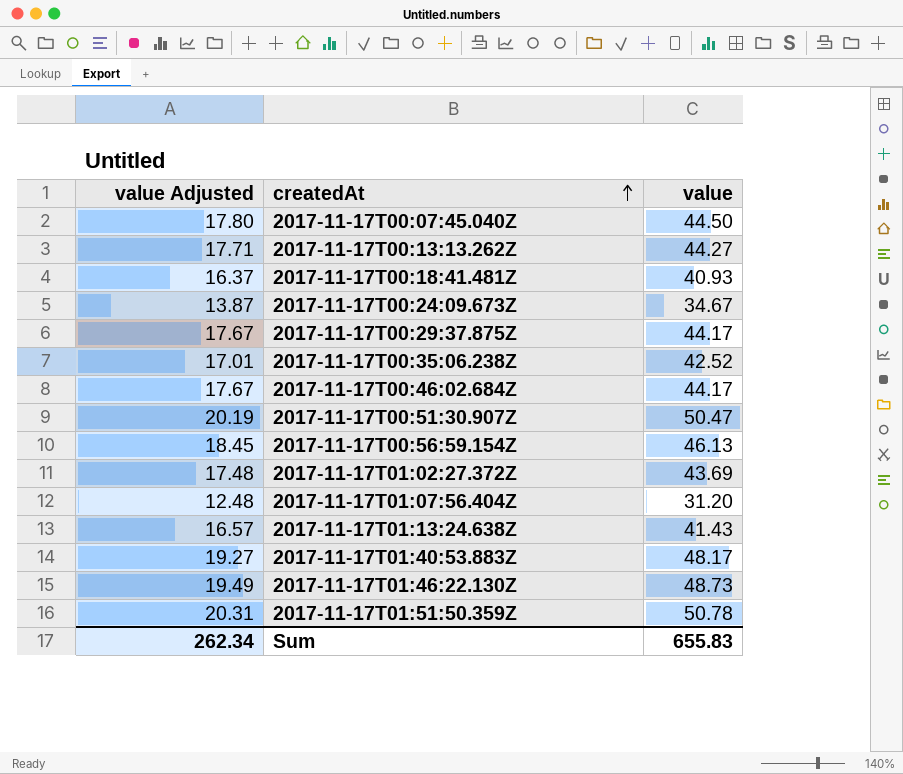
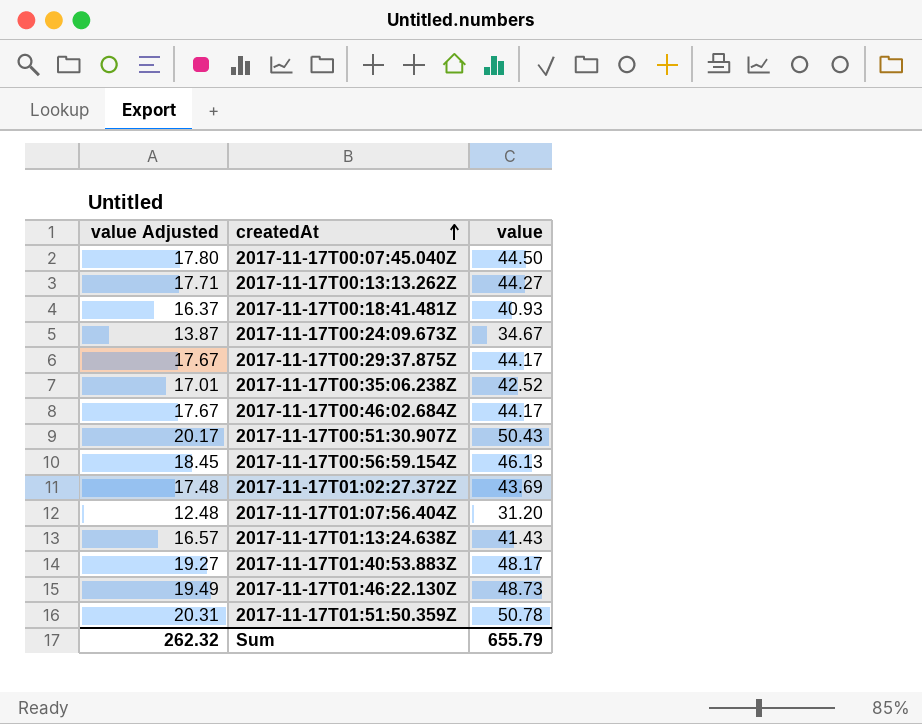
2017-11-17T00:51:30.907Z | value Adjusted: 20.19 -> 20.17
2017-11-17T00:51:30.907Z | value: 50.47 -> 50.43
Sum | value Adjusted: 262.34 -> 262.32
Sum | value: 655.83 -> 655.79

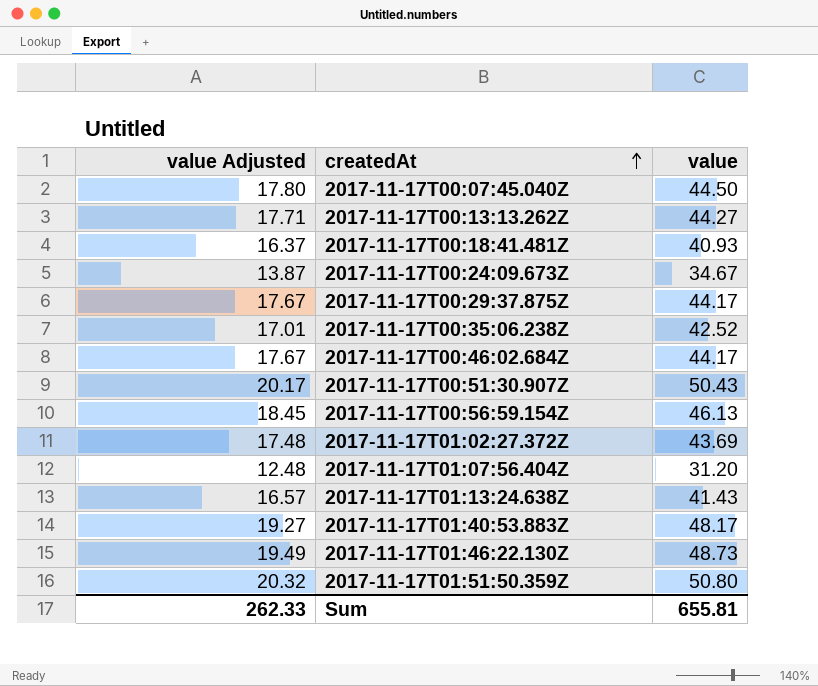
2017-11-17T01:51:50.359Z | value Adjusted: 20.31 -> 20.32
2017-11-17T01:51:50.359Z | value: 50.78 -> 50.80
Sum | value Adjusted: 262.32 -> 262.33
Sum | value: 655.79 -> 655.81

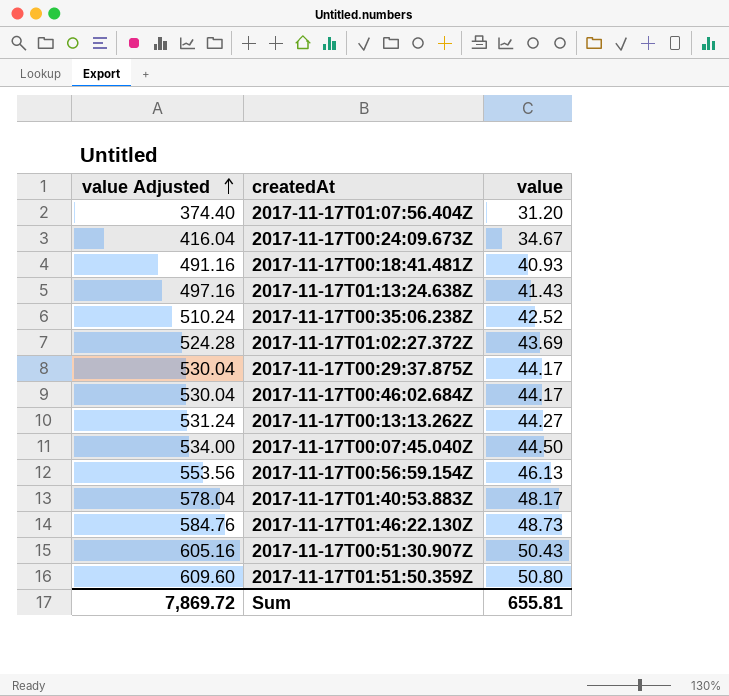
row order: createdAt ascending -> value Adjusted ascending
column value Adjusted | formula: [value] * 0.4 -> [value] * 12
Sum | value Adjusted: 262.33 -> 7,869.72

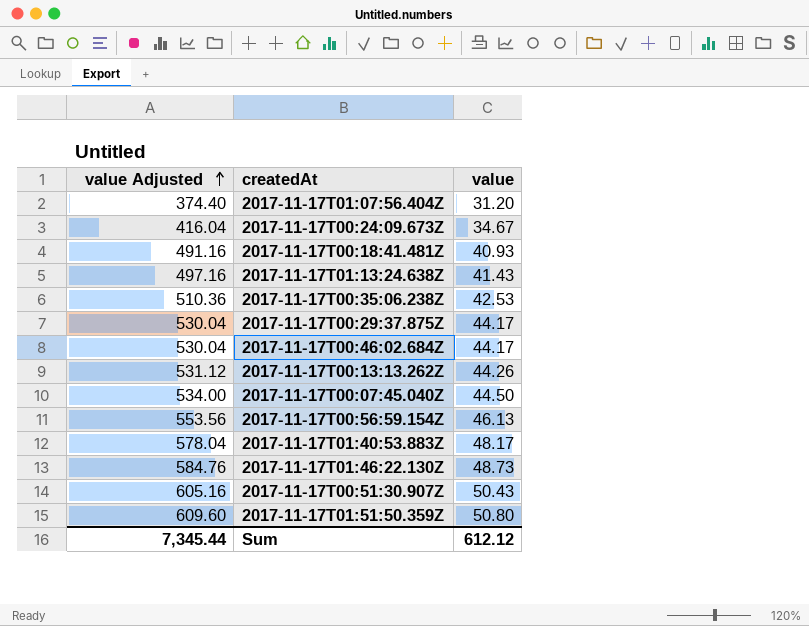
row 2017-11-17T01:02:27.372Z: 524.28 | 43.69 -> none
2017-11-17T00:35:06.238Z | value Adjusted: 510.24 -> 510.36
2017-11-17T00:35:06.238Z | value: 42.52 -> 42.53
2017-11-17T00:13:13.262Z | value Adjusted: 531.24 -> 531.12
2017-11-17T00:13:13.262Z | value: 44.27 -> 44.26
Sum | value Adjusted: 7,869.72 -> 7,345.44
Sum | value: 655.81 -> 612.12

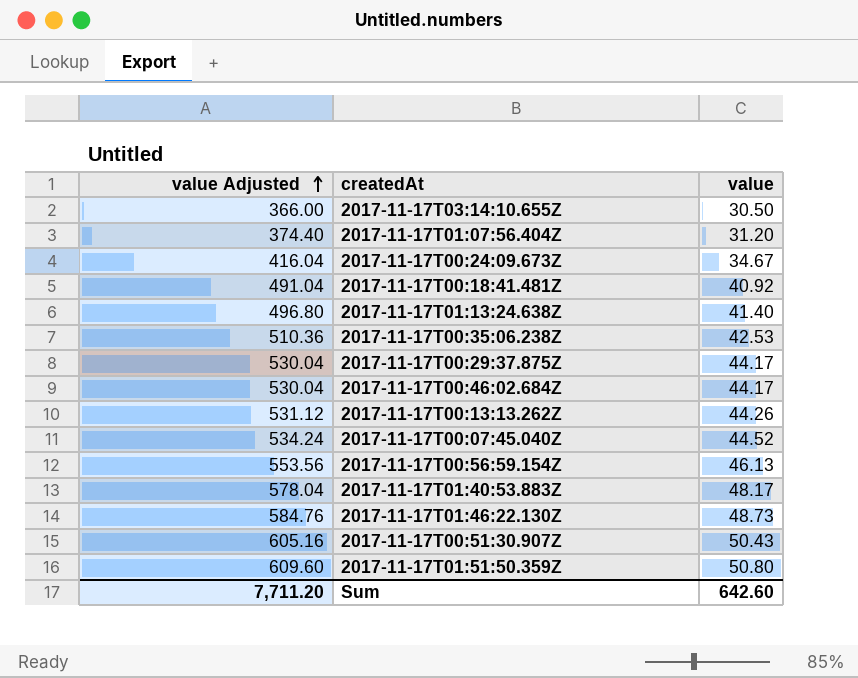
row 2017-11-17T03:14:10.655Z: none -> 366.00 | 30.50
2017-11-17T00:18:41.481Z | value Adjusted: 491.16 -> 491.04
2017-11-17T00:18:41.481Z | value: 40.93 -> 40.92
2017-11-17T01:13:24.638Z | value Adjusted: 497.16 -> 496.80
2017-11-17T01:13:24.638Z | value: 41.43 -> 41.40
2017-11-17T00:07:45.040Z | value Adjusted: 534.00 -> 534.24
2017-11-17T00:07:45.040Z | value: 44.50 -> 44.52
Sum | value Adjusted: 7,345.44 -> 7,711.20
Sum | value: 612.12 -> 642.60

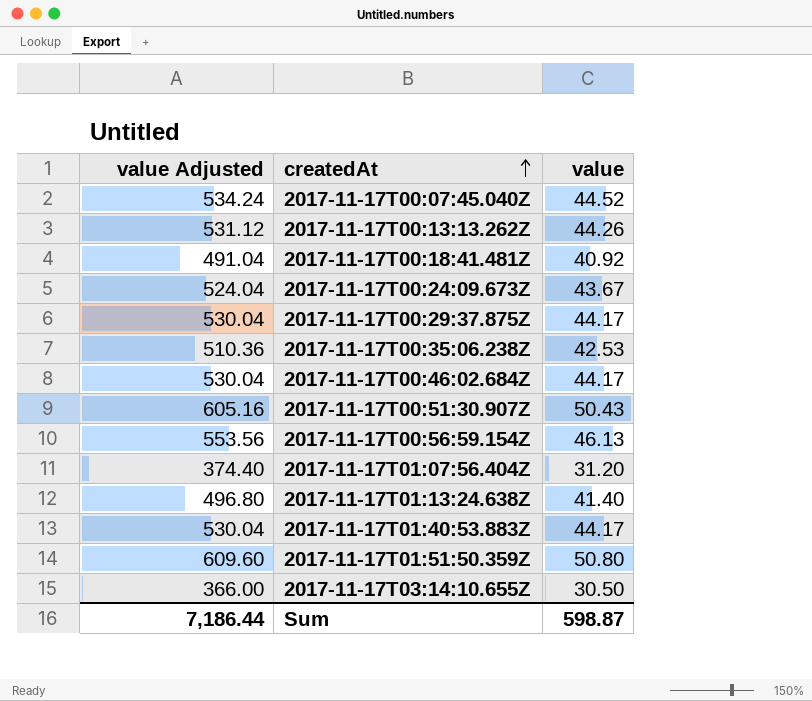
row order: value Adjusted ascending -> createdAt ascending
row 2017-11-17T01:46:22.130Z: 584.76 | 48.73 -> none
2017-11-17T00:24:09.673Z | value Adjusted: 416.04 -> 524.04
2017-11-17T00:24:09.673Z | value: 34.67 -> 43.67
2017-11-17T01:40:53.883Z | value Adjusted: 578.04 -> 530.04
2017-11-17T01:40:53.883Z | value: 48.17 -> 44.17
Sum | value Adjusted: 7,711.20 -> 7,186.44
Sum | value: 642.60 -> 598.87

